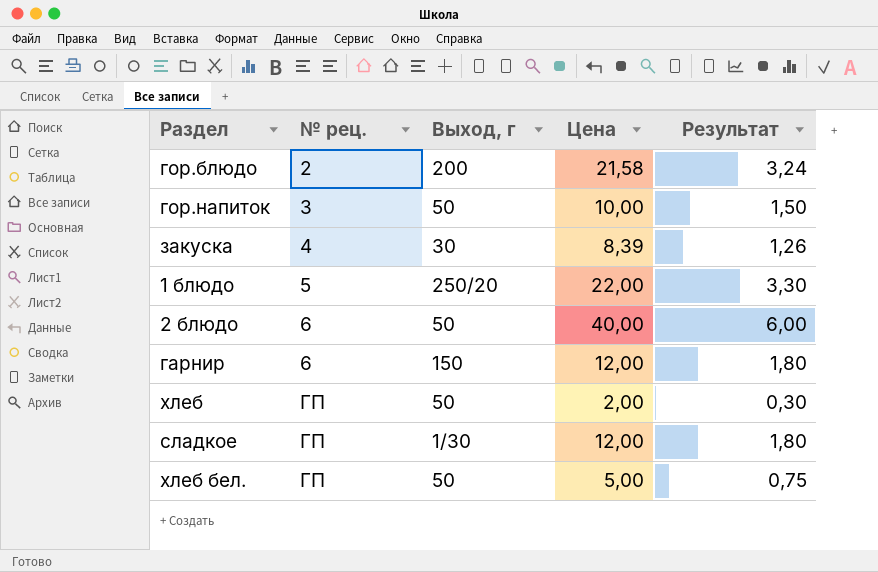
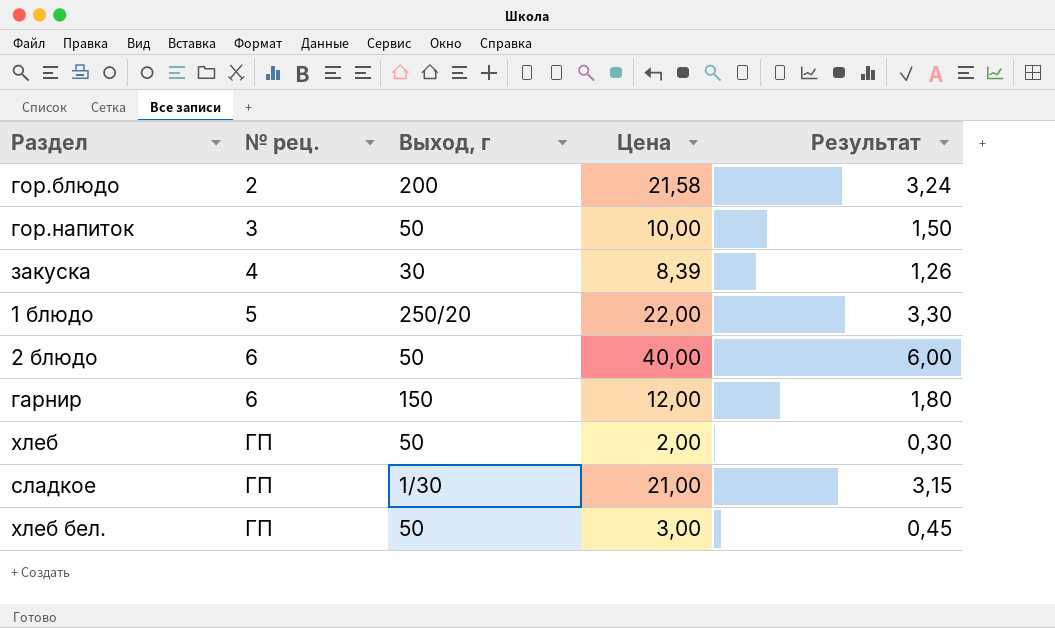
сладкое | Цена: 12,00 -> 21,00
сладкое | Результат: 1,80 -> 3,15
хлеб бел. | Цена: 5,00 -> 3,00
хлеб бел. | Результат: 0,75 -> 0,45

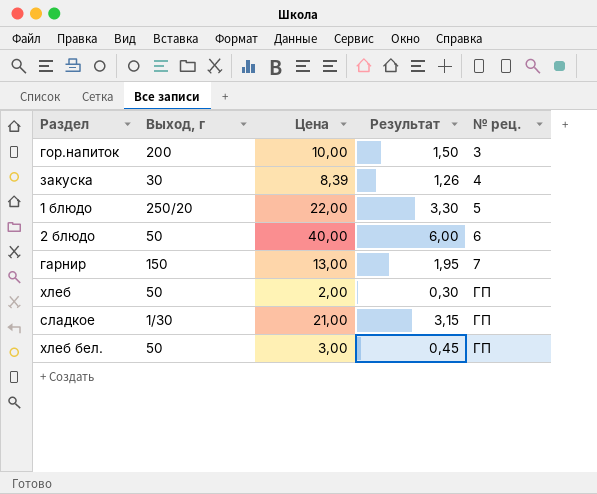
column № рец. | position: 2 -> 5
row гор.блюдо: 2 | 200 | 21,58 | 3,24 -> none
гор.напиток | Выход, г: 50 -> 200
гарнир | Цена: 12,00 -> 13,00
гарнир | Результат: 1,80 -> 1,95
гарнир | № рец.: 6 -> 7

